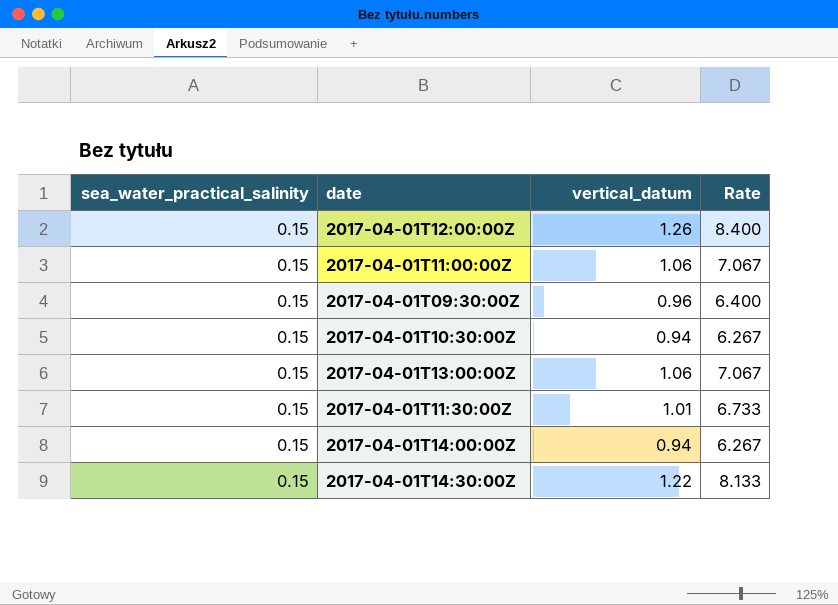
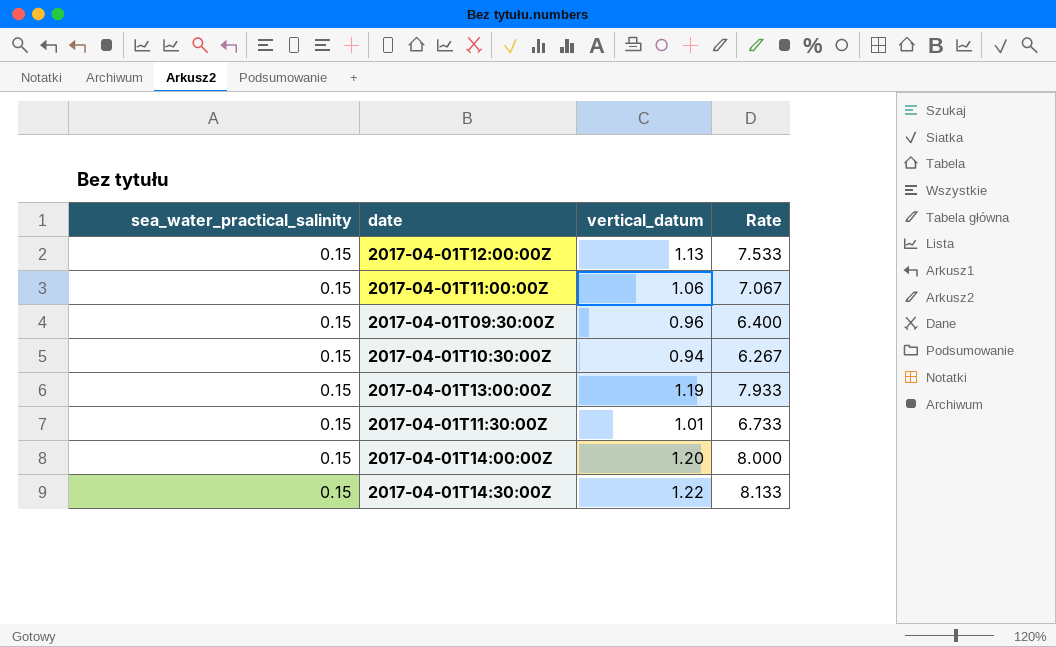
2017-04-01T12:00:00Z | vertical_datum: 1.26 -> 1.13
2017-04-01T12:00:00Z | Rate: 8.400 -> 7.533
2017-04-01T13:00:00Z | vertical_datum: 1.06 -> 1.19
2017-04-01T13:00:00Z | Rate: 7.067 -> 7.933
2017-04-01T14:00:00Z | vertical_datum: 0.94 -> 1.20
2017-04-01T14:00:00Z | Rate: 6.267 -> 8.000

